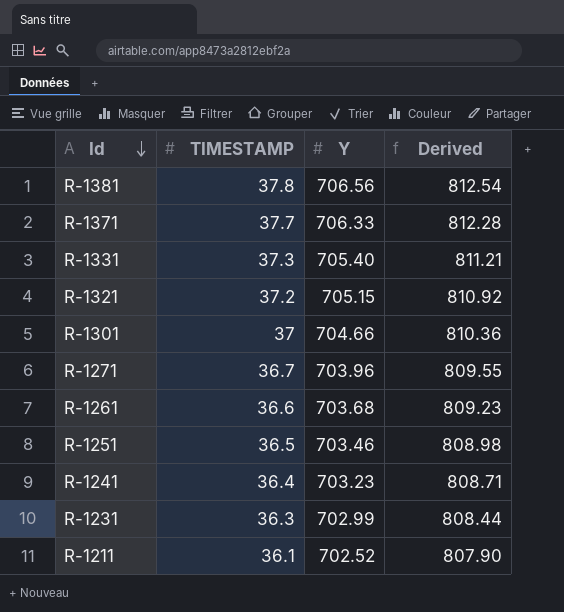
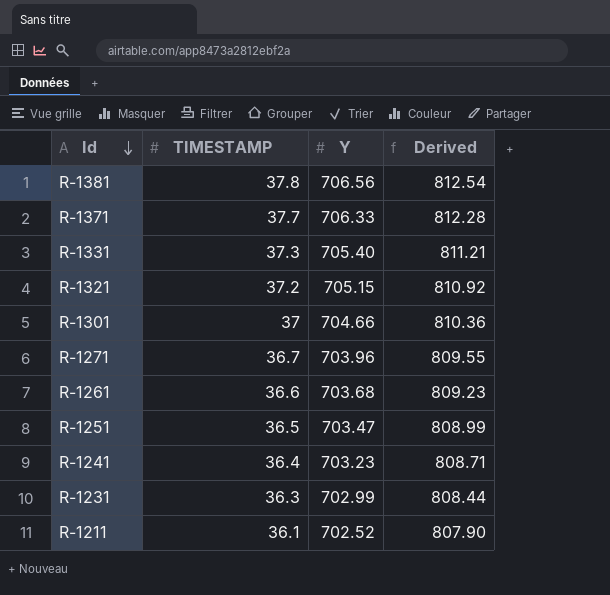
R-1251 | Y: 703.46 -> 703.47
R-1251 | Derived: 808.98 -> 808.99

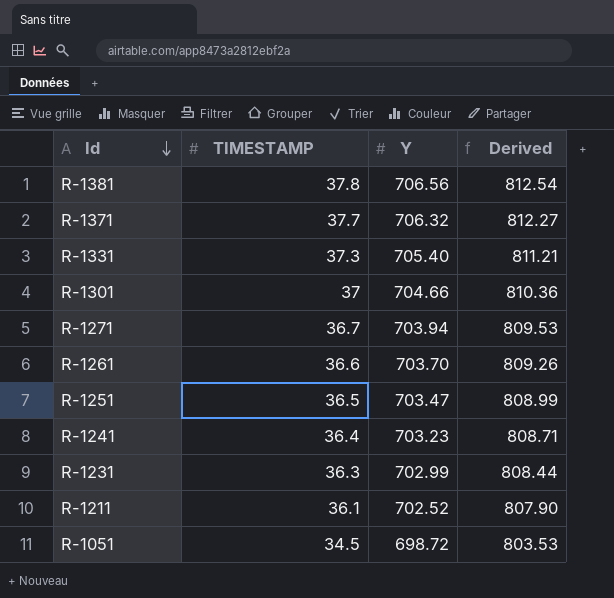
row R-1321: 37.2 | 705.15 | 810.92 -> none
R-1371 | Y: 706.33 -> 706.32
R-1371 | Derived: 812.28 -> 812.27
R-1271 | Y: 703.96 -> 703.94
R-1271 | Derived: 809.55 -> 809.53
R-1261 | Y: 703.68 -> 703.70
R-1261 | Derived: 809.23 -> 809.26
row R-1051: none -> 34.5 | 698.72 | 803.53

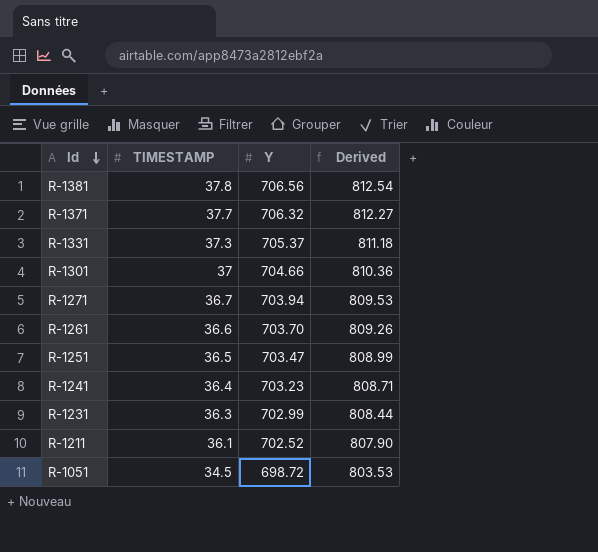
R-1331 | Y: 705.40 -> 705.37
R-1331 | Derived: 811.21 -> 811.18

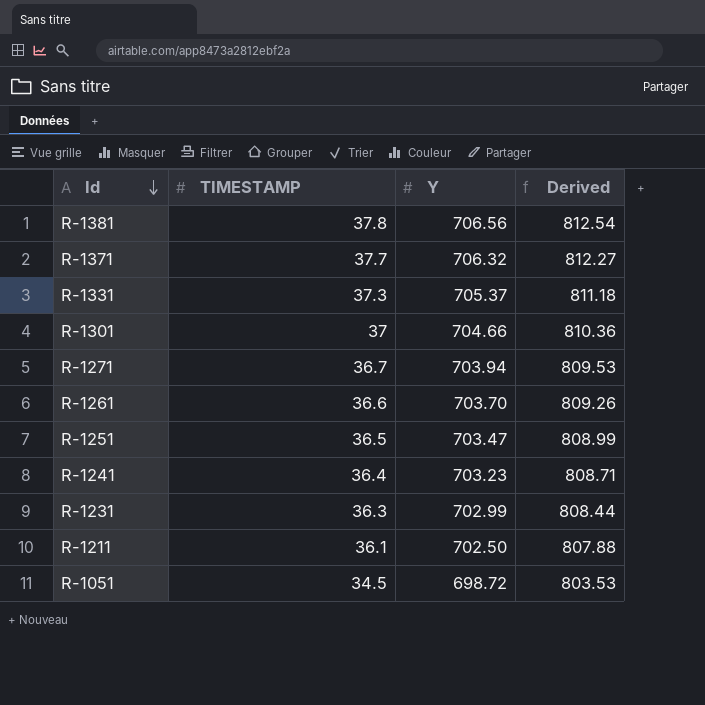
R-1211 | Y: 702.52 -> 702.50
R-1211 | Derived: 807.90 -> 807.88

